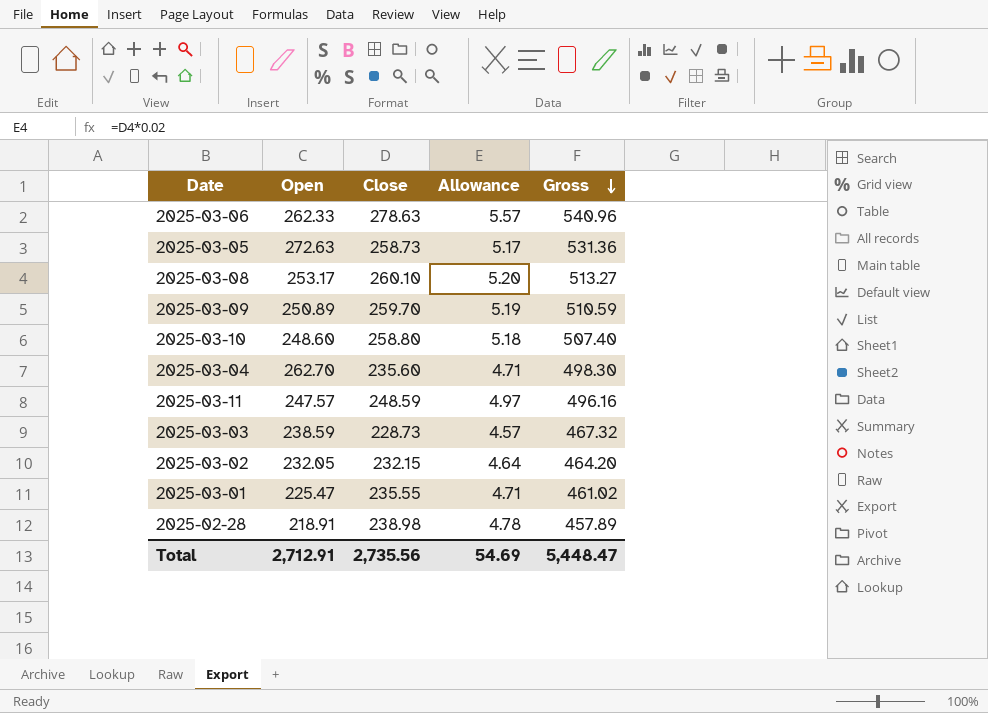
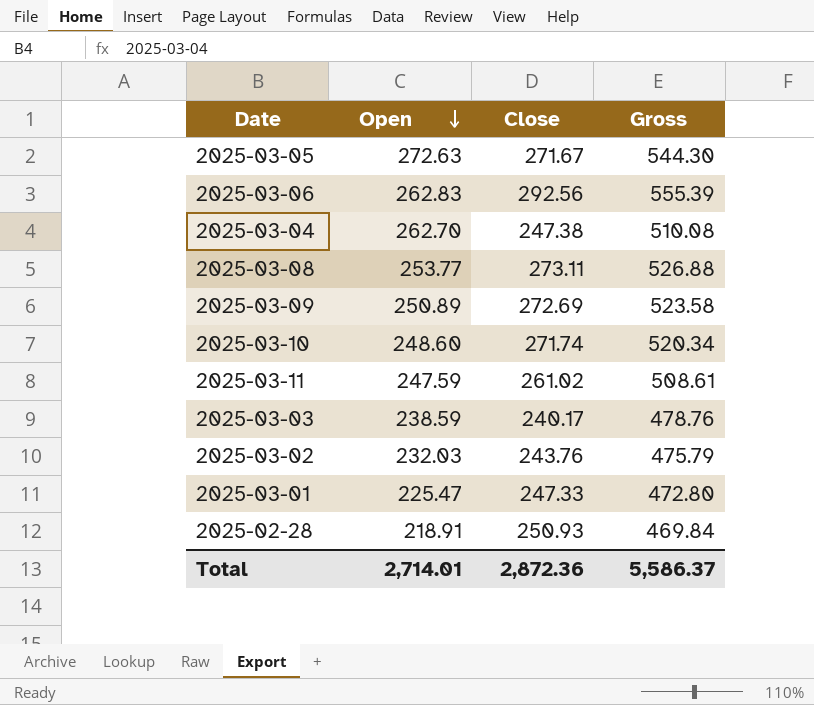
row order: Gross descending -> Open descending
column Allowance | formula: [Close] * 0.02 -> none
2025-03-05 | Close: 258.73 -> 271.67
2025-03-05 | Gross: 531.36 -> 544.30
2025-03-06 | Open: 262.33 -> 262.83
2025-03-06 | Close: 278.63 -> 292.56
2025-03-06 | Gross: 540.96 -> 555.39
2025-03-04 | Close: 235.60 -> 247.38
2025-03-04 | Gross: 498.30 -> 510.08
2025-03-08 | Open: 253.17 -> 253.77
2025-03-08 | Close: 260.10 -> 273.11
2025-03-08 | Gross: 513.27 -> 526.88
2025-03-09 | Close: 259.70 -> 272.69
2025-03-09 | Gross: 510.59 -> 523.58
2025-03-10 | Close: 258.80 -> 271.74
2025-03-10 | Gross: 507.40 -> 520.34
2025-03-11 | Open: 247.57 -> 247.59
2025-03-11 | Close: 248.59 -> 261.02
2025-03-11 | Gross: 496.16 -> 508.61
2025-03-03 | Close: 228.73 -> 240.17
2025-03-03 | Gross: 467.32 -> 478.76
2025-03-02 | Open: 232.05 -> 232.03
2025-03-02 | Close: 232.15 -> 243.76
2025-03-02 | Gross: 464.20 -> 475.79
2025-03-01 | Close: 235.55 -> 247.33
2025-03-01 | Gross: 461.02 -> 472.80
2025-02-28 | Close: 238.98 -> 250.93
2025-02-28 | Gross: 457.89 -> 469.84
Total | Open: 2,712.91 -> 2,714.01
Total | Close: 2,735.56 -> 2,872.36
Total | Gross: 5,448.47 -> 5,586.37

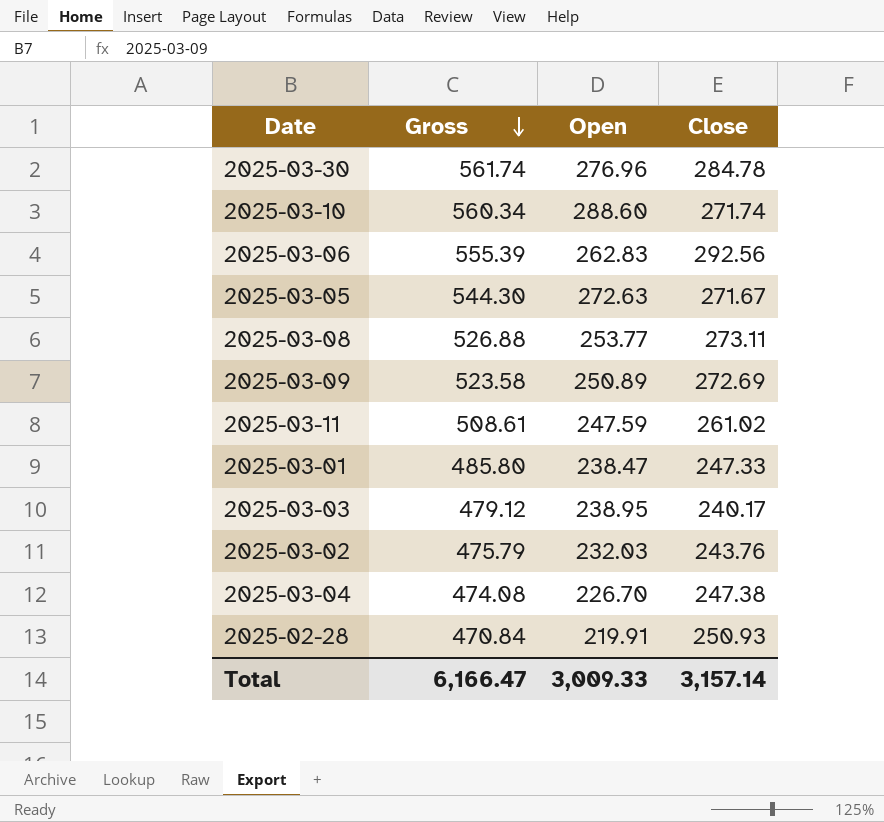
row order: Open descending -> Gross descending
column Gross | position: 4 -> 2
row 2025-03-30: none -> 561.74 | 276.96 | 284.78
2025-03-10 | Gross: 520.34 -> 560.34
2025-03-10 | Open: 248.60 -> 288.60
2025-03-01 | Gross: 472.80 -> 485.80
2025-03-01 | Open: 225.47 -> 238.47
2025-03-03 | Gross: 478.76 -> 479.12
2025-03-03 | Open: 238.59 -> 238.95
2025-03-04 | Gross: 510.08 -> 474.08
2025-03-04 | Open: 262.70 -> 226.70
2025-02-28 | Gross: 469.84 -> 470.84
2025-02-28 | Open: 218.91 -> 219.91
Total | Gross: 5,586.37 -> 6,166.47
Total | Open: 2,714.01 -> 3,009.33
Total | Close: 2,872.36 -> 3,157.14

